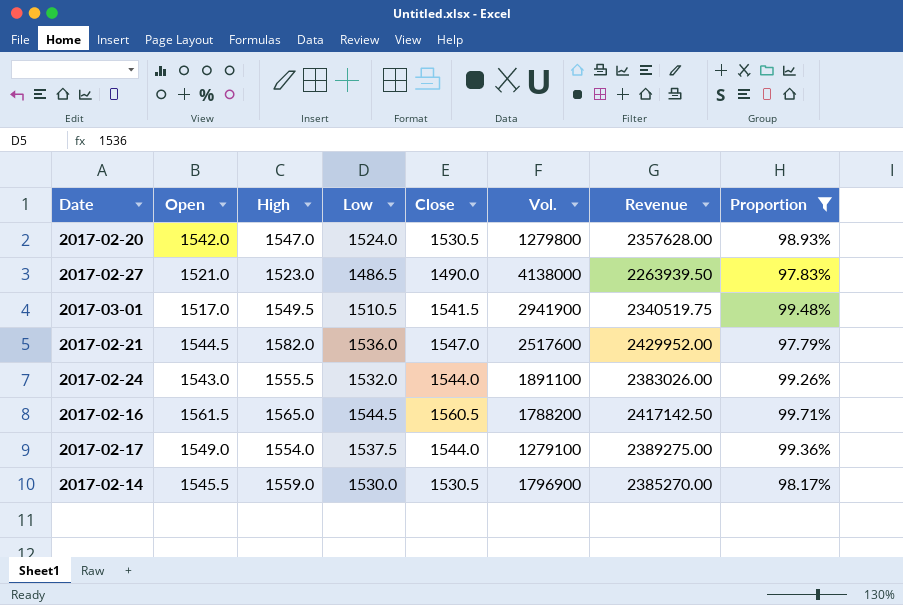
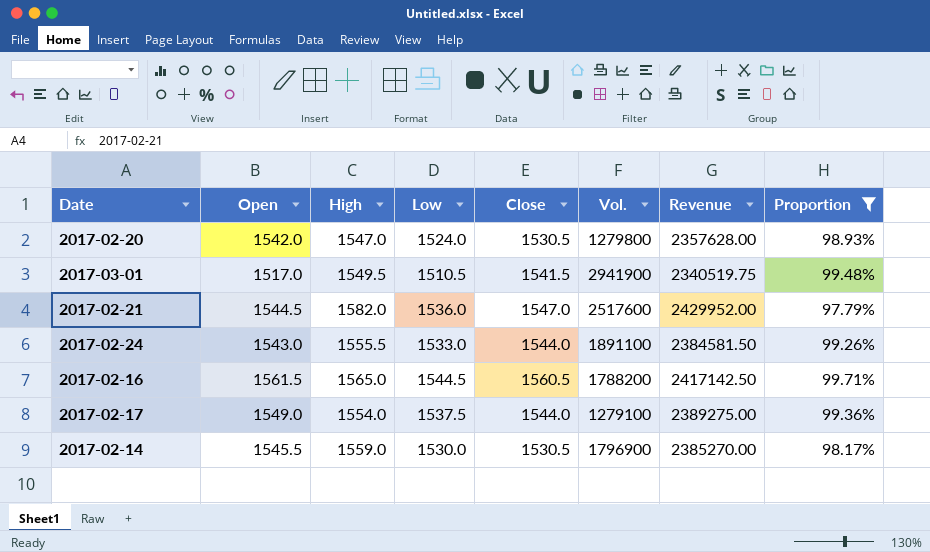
row 2017-02-27: 1521.0 | 1523.0 | 1486.5 | 1490.0 | 4138000 | 2263939.50 | 97.83% -> none
2017-02-24 | Low: 1532.0 -> 1533.0
2017-02-24 | Revenue: 2383026.00 -> 2384581.50

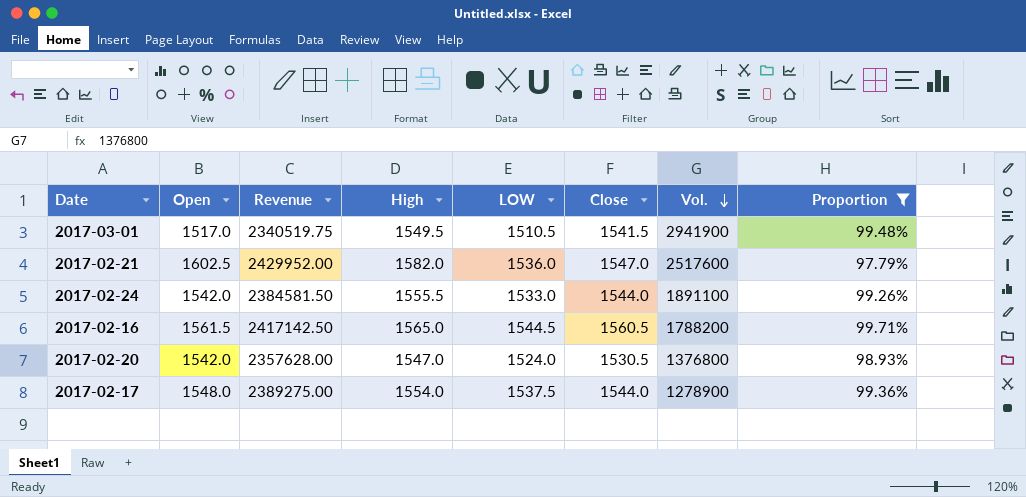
row order: none -> Vol. descending
column Revenue | position: 7 -> 3
column name: Low -> LOW
row 2017-02-14: 1545.5 | 1559.0 | 1530.0 | 1530.5 | 1796900 | 2385270.00 | 98.17% -> none
2017-02-21 | Open: 1544.5 -> 1602.5
2017-02-24 | Open: 1543.0 -> 1542.0
2017-02-20 | Vol.: 1279800 -> 1376800
2017-02-17 | Open: 1549.0 -> 1548.0
2017-02-17 | Vol.: 1279100 -> 1278900

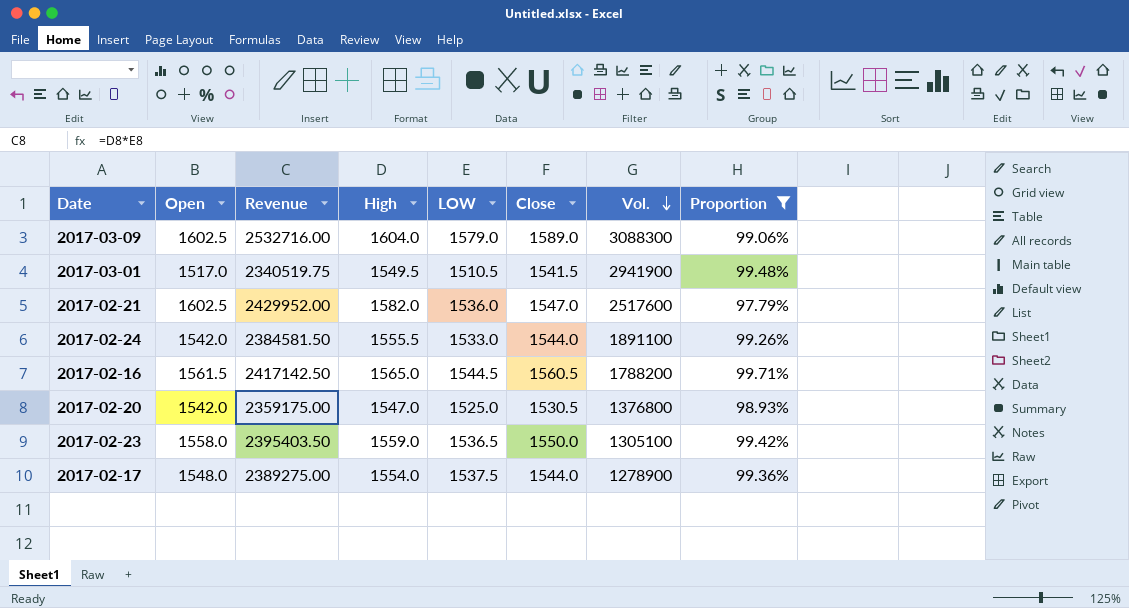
row 2017-03-09: none -> 1602.5 | 2532716.00 | 1604.0 | 1579.0 | 1589.0 | 3088300 | 99.06%
2017-02-20 | Revenue: 2357628.00 -> 2359175.00
2017-02-20 | LOW: 1524.0 -> 1525.0
row 2017-02-23: none -> 1558.0 | 2395403.50 | 1559.0 | 1536.5 | 1550.0 | 1305100 | 99.42%

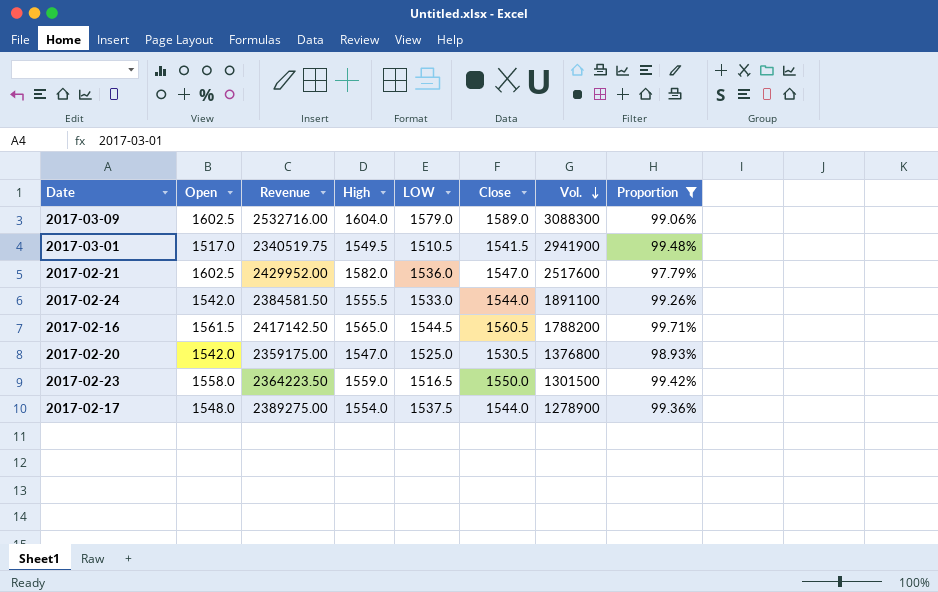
2017-02-23 | Revenue: 2395403.50 -> 2364223.50
2017-02-23 | LOW: 1536.5 -> 1516.5
2017-02-23 | Vol.: 1305100 -> 1301500

